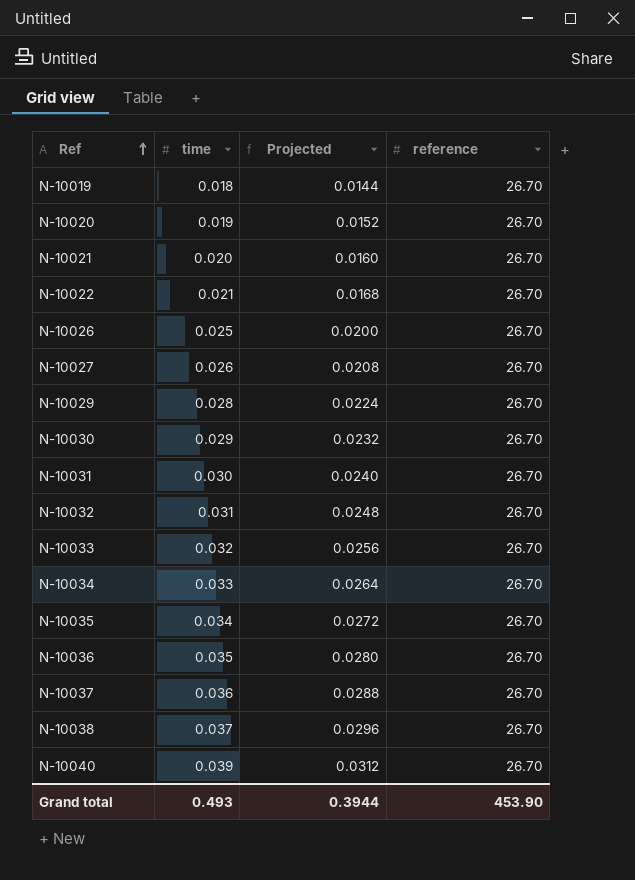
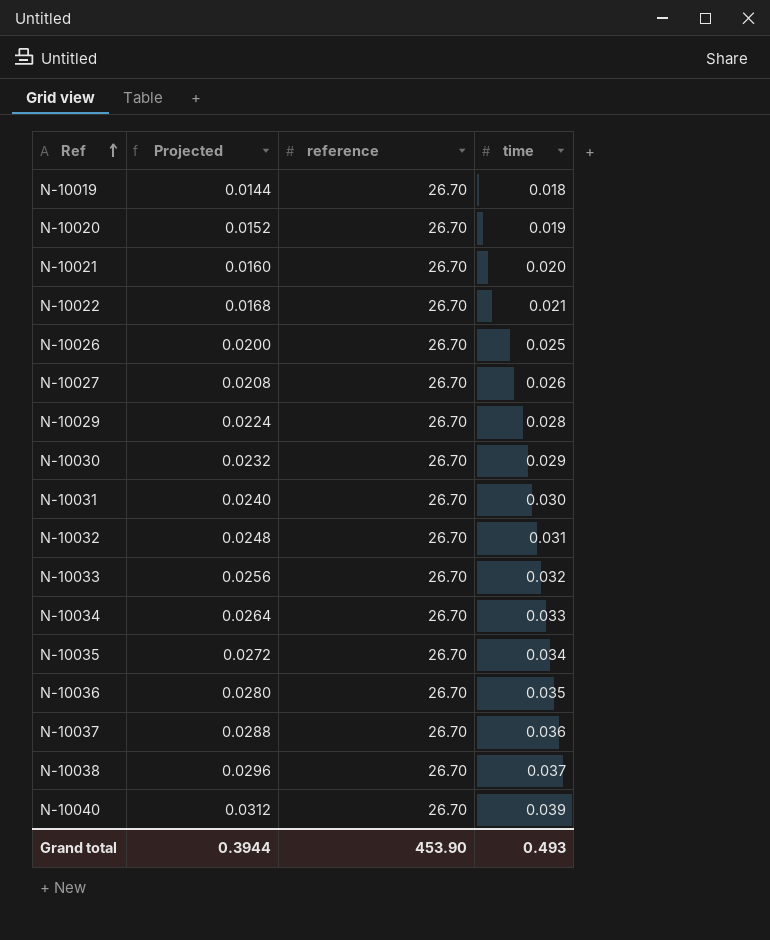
column time | position: 2 -> 4

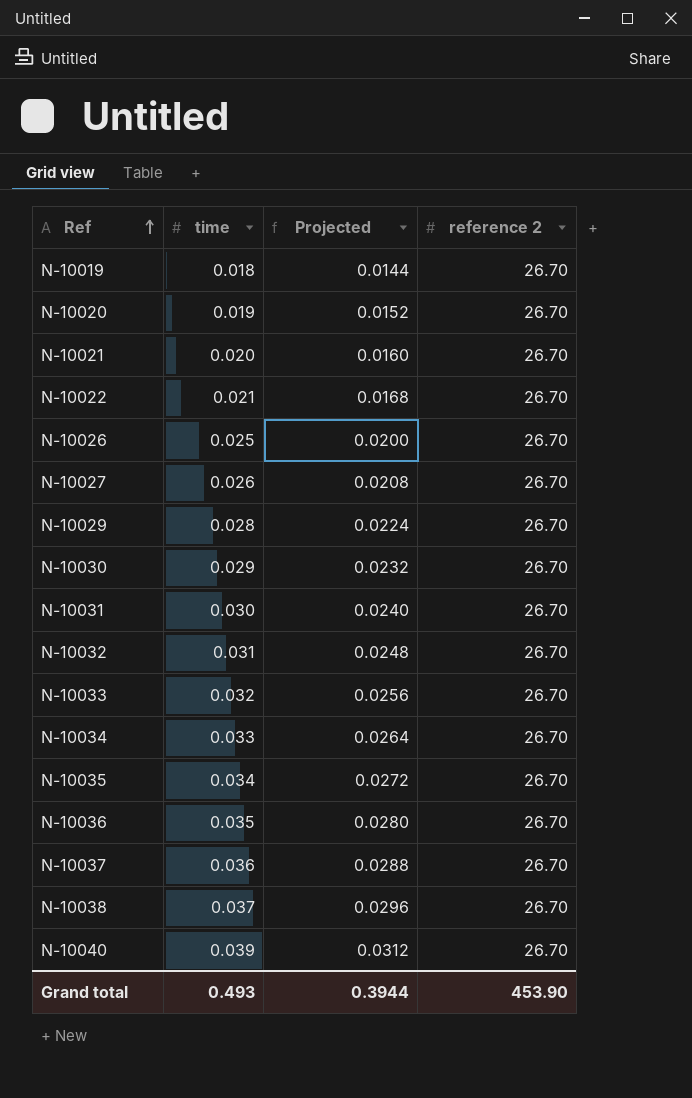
column time | position: 4 -> 2
column name: reference -> reference 2

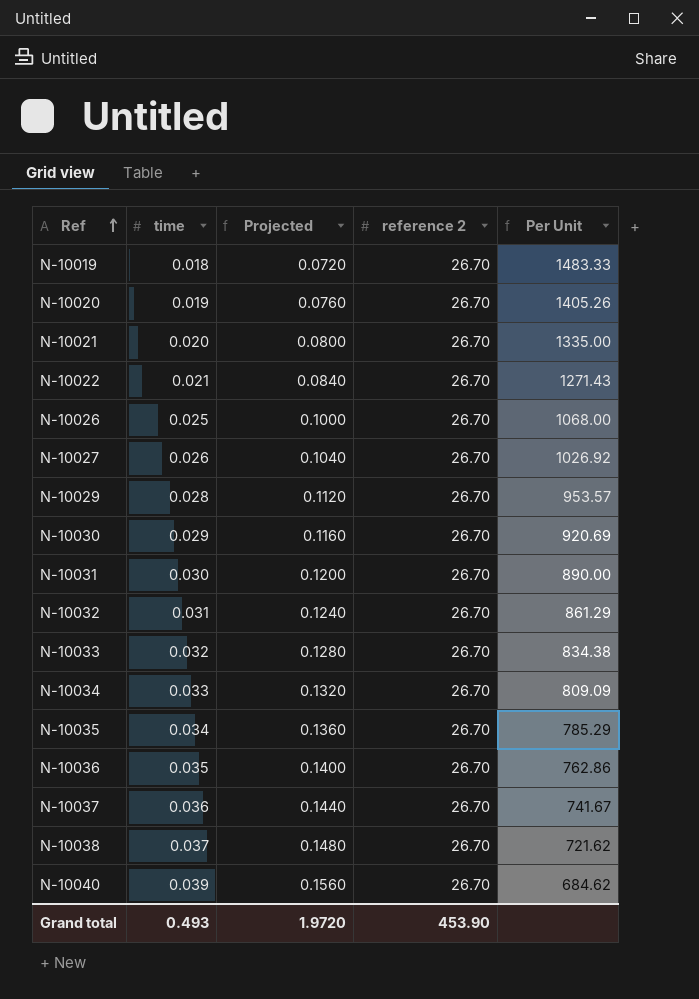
column Projected | formula: [time] * 0.8 -> [time] * 4
column Per Unit | formula: none -> [reference 2] / [time]
Grand total | Projected: 0.3944 -> 1.9720

